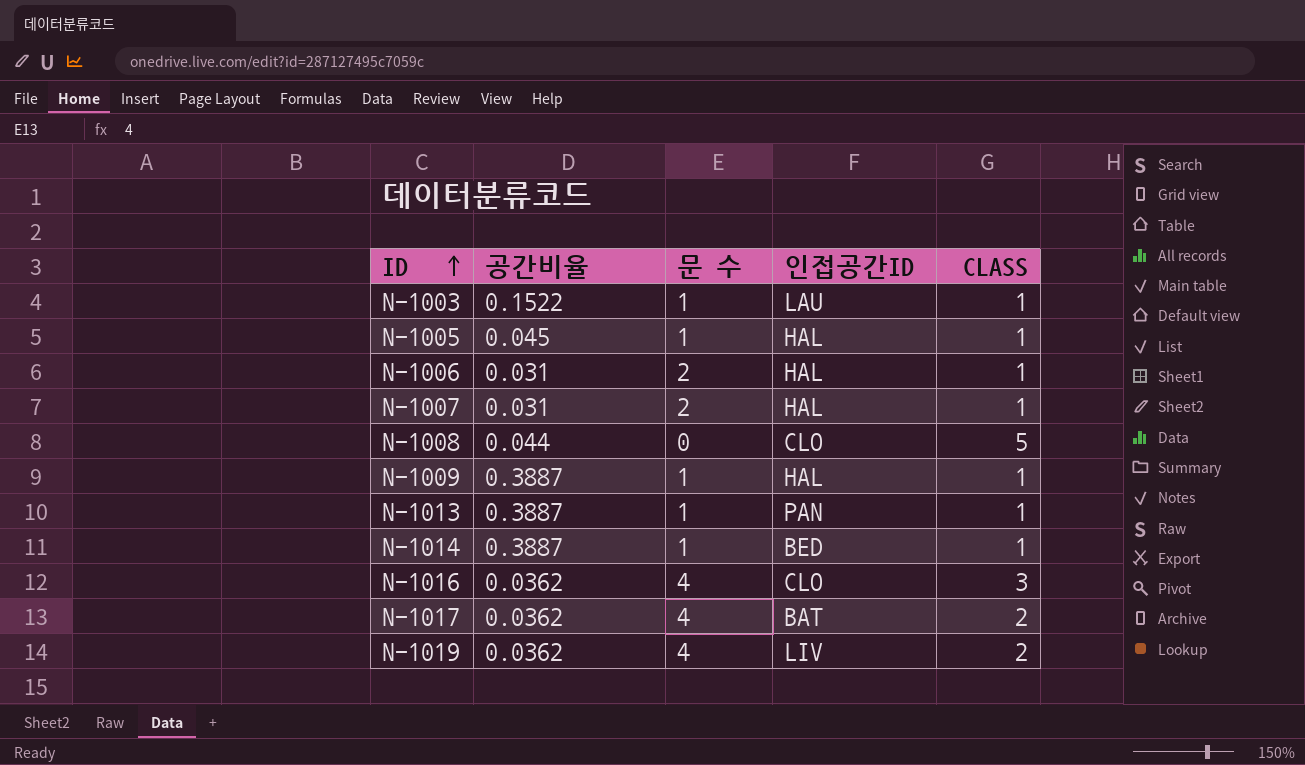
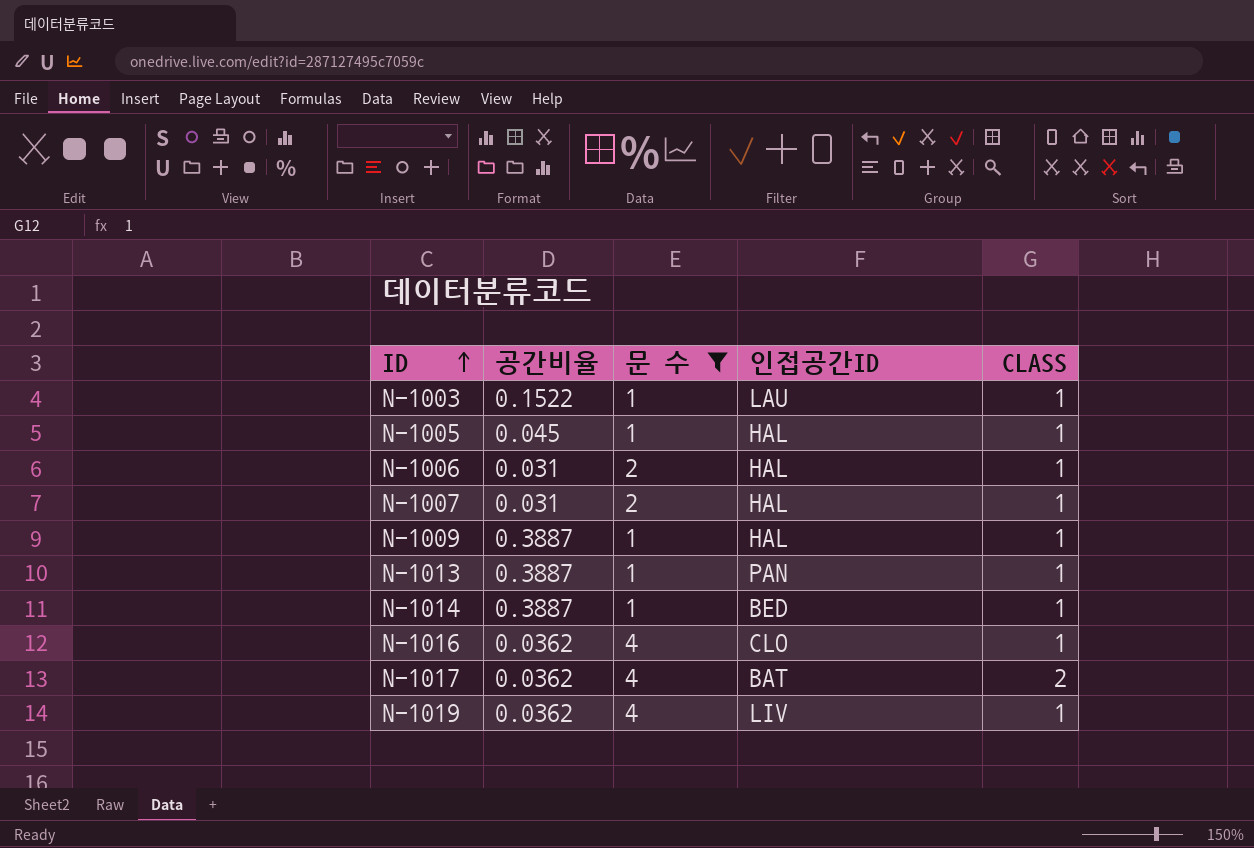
filter: none -> 문 수 != 0
N-1016 | CLASS: 3 -> 1
N-1019 | CLASS: 2 -> 1

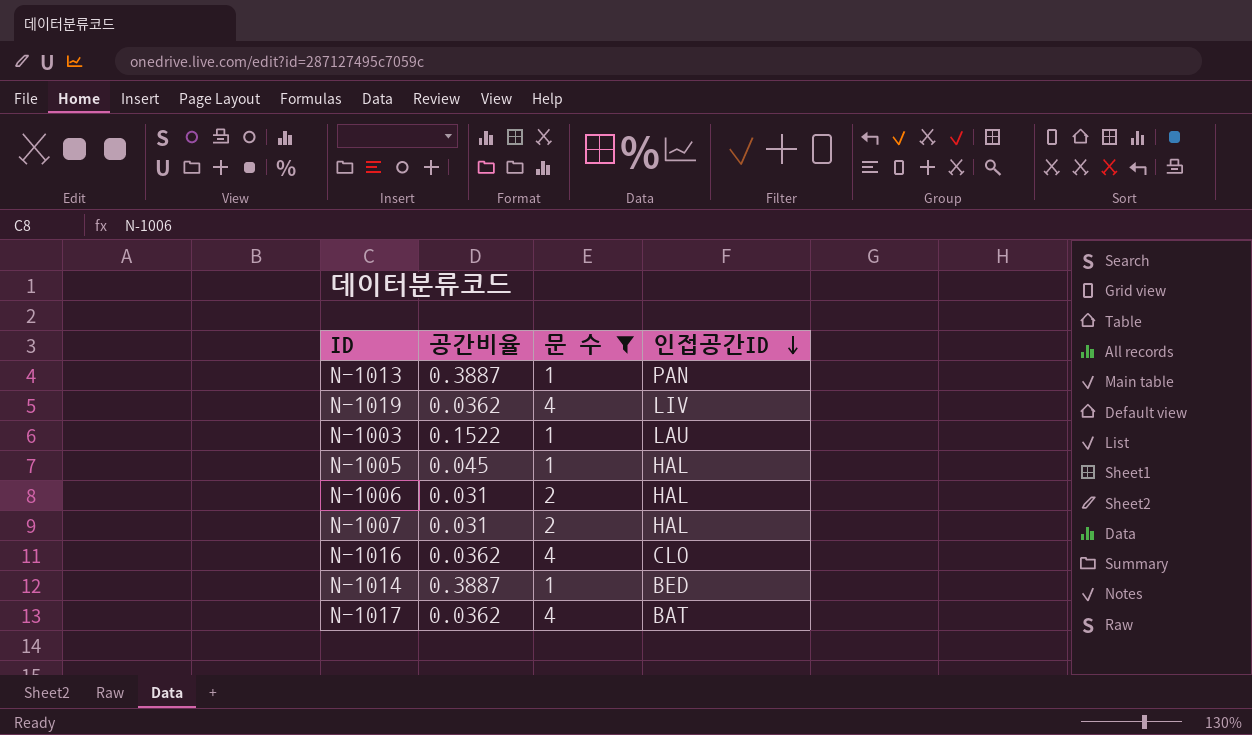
row order: ID ascending -> 인접공간ID descending
column CLASS | position: 5 -> none
row N-1009: 0.3887 | 1 | HAL | 1 -> none

